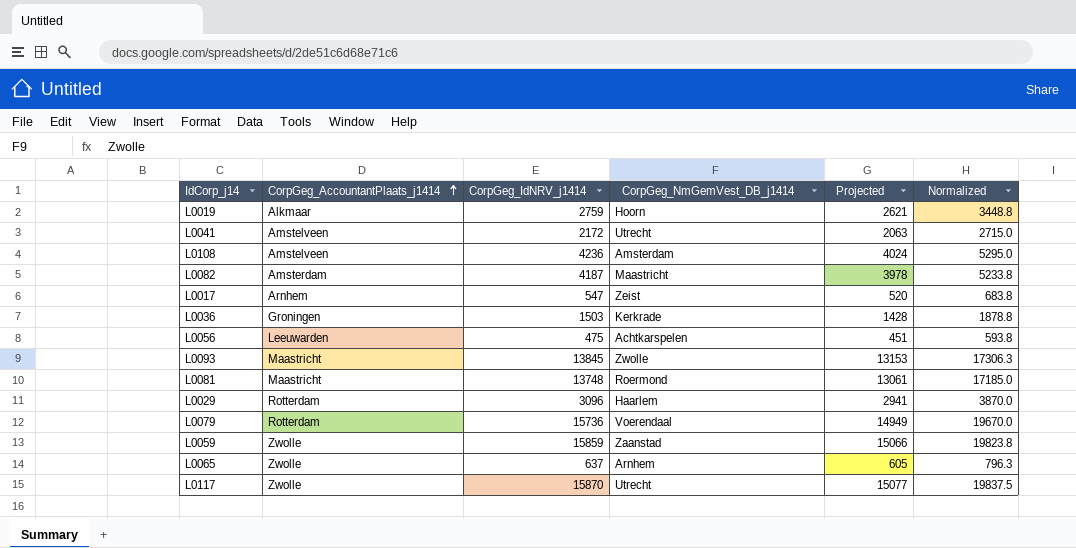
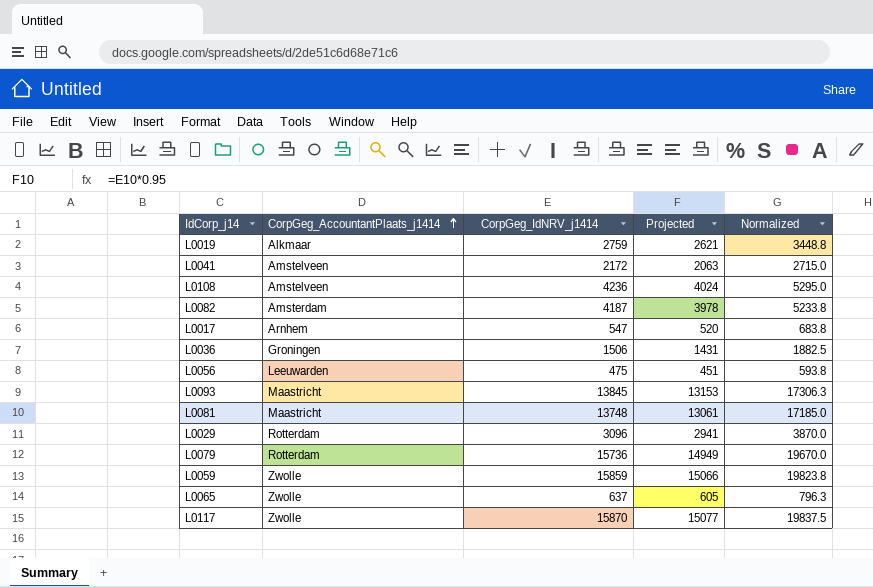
column CorpGeg_NmGemVest_DB_j1414 | position: 4 -> none
L0036 | CorpGeg_IdNRV_j1414: 1503 -> 1506
L0036 | Projected: 1428 -> 1431
L0036 | Normalized: 1878.8 -> 1882.5

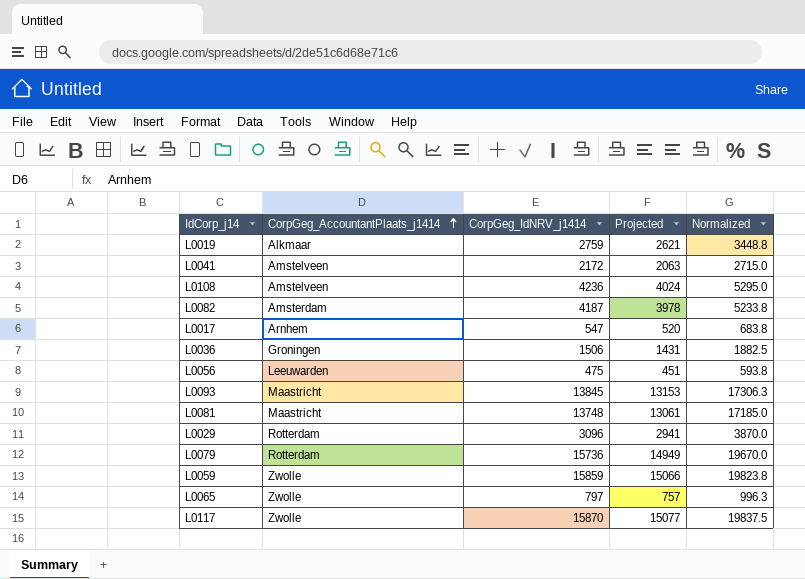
L0065 | CorpGeg_IdNRV_j1414: 637 -> 797
L0065 | Projected: 605 -> 757
L0065 | Normalized: 796.3 -> 996.3

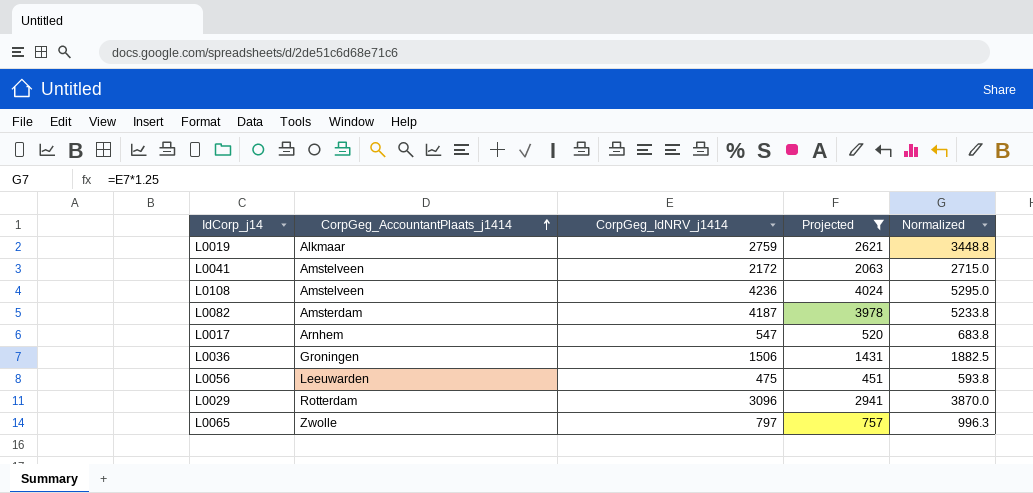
filter: none -> Projected <= 4024

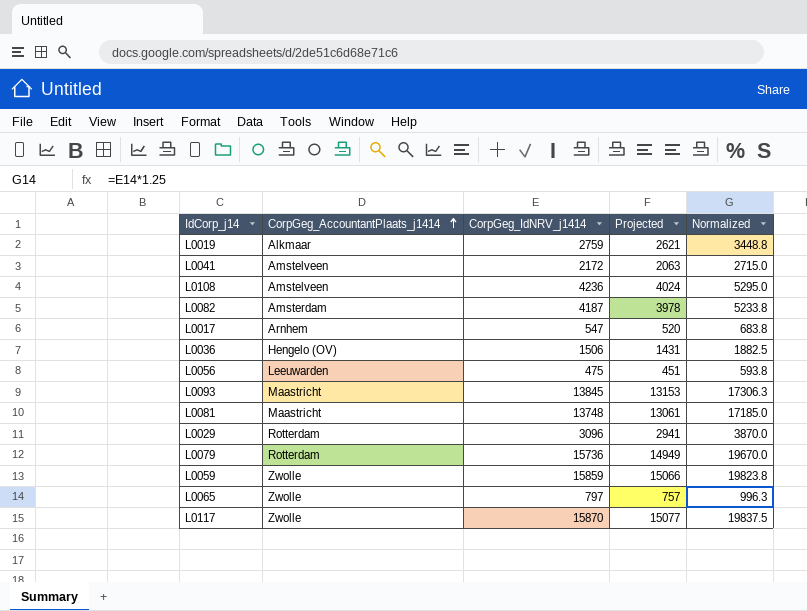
filter: Projected <= 4024 -> none
L0036 | CorpGeg_AccountantPlaats_j1414: Groningen -> Hengelo (OV)

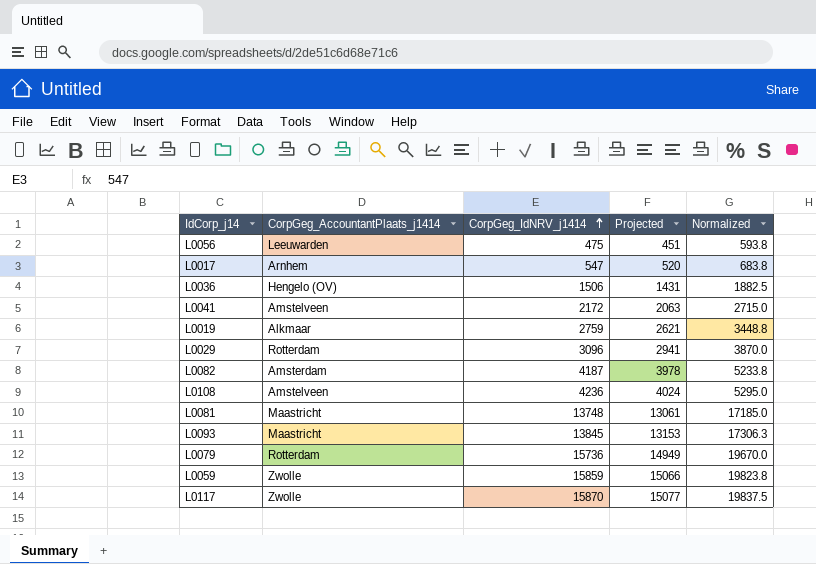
row order: CorpGeg_AccountantPlaats_j1414 ascending -> CorpGeg_IdNRV_j1414 ascending
row L0065: Zwolle | 797 | 757 | 996.3 -> none

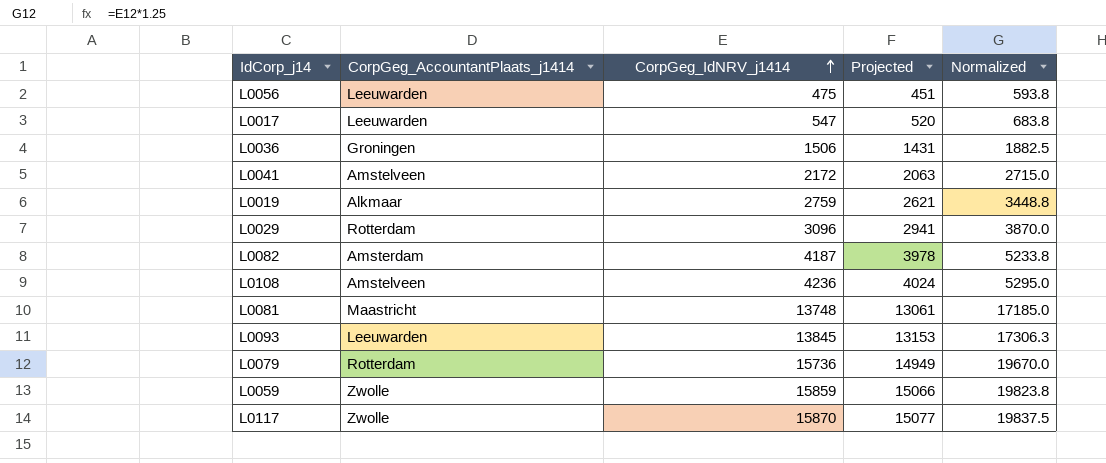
L0017 | CorpGeg_AccountantPlaats_j1414: Arnhem -> Leeuwarden
L0036 | CorpGeg_AccountantPlaats_j1414: Hengelo (OV) -> Groningen
L0093 | CorpGeg_AccountantPlaats_j1414: Maastricht -> Leeuwarden

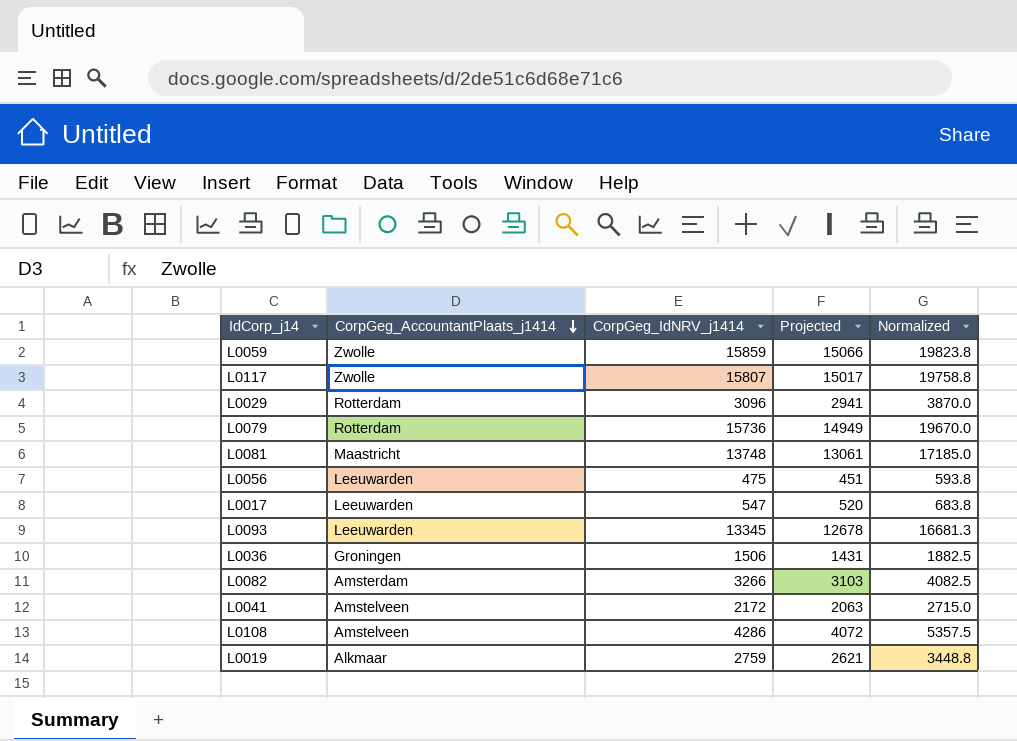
row order: CorpGeg_IdNRV_j1414 ascending -> CorpGeg_AccountantPlaats_j1414 descending
L0117 | CorpGeg_IdNRV_j1414: 15870 -> 15807
L0117 | Projected: 15077 -> 15017
L0117 | Normalized: 19837.5 -> 19758.8
L0093 | CorpGeg_IdNRV_j1414: 13845 -> 13345
L0093 | Projected: 13153 -> 12678
L0093 | Normalized: 17306.3 -> 16681.3
L0082 | CorpGeg_IdNRV_j1414: 4187 -> 3266
L0082 | Projected: 3978 -> 3103
L0082 | Normalized: 5233.8 -> 4082.5
L0108 | CorpGeg_IdNRV_j1414: 4236 -> 4286
L0108 | Projected: 4024 -> 4072
L0108 | Normalized: 5295.0 -> 5357.5

